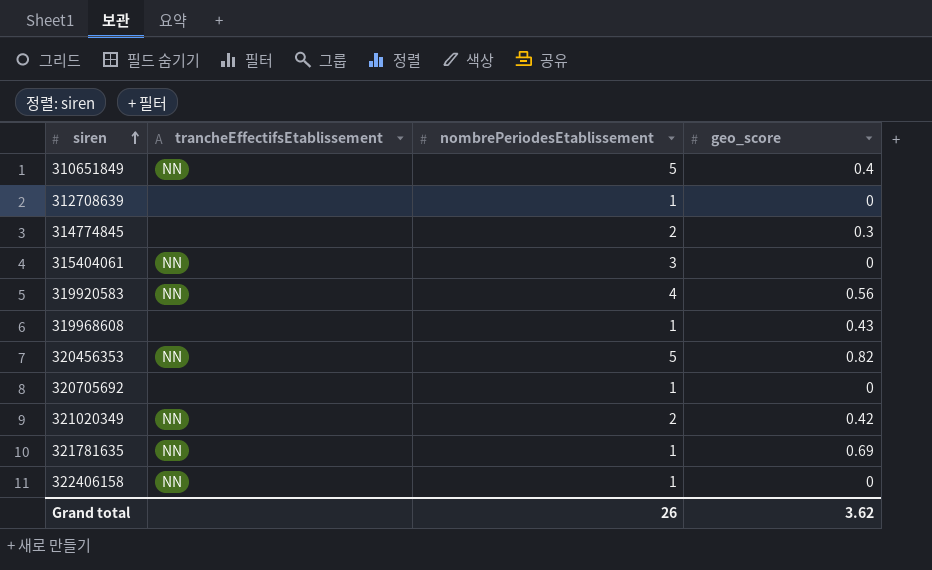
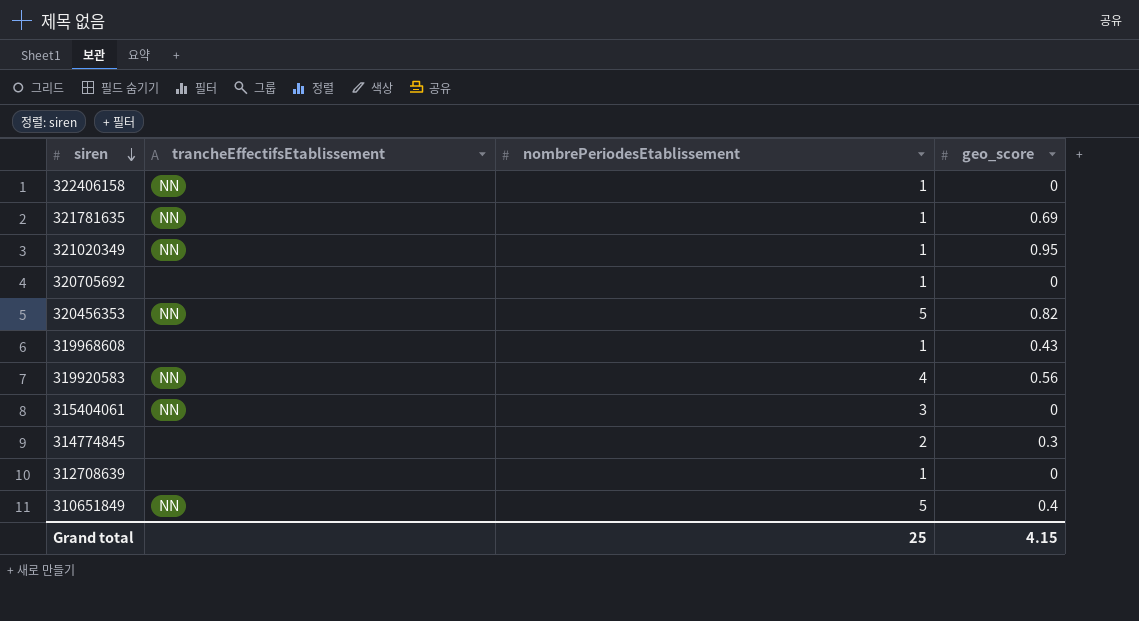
row order: siren ascending -> siren descending
321020349 | nombrePeriodesEtablissement: 2 -> 1
321020349 | geo_score: 0.42 -> 0.95
Grand total | nombrePeriodesEtablissement: 26 -> 25
Grand total | geo_score: 3.62 -> 4.15

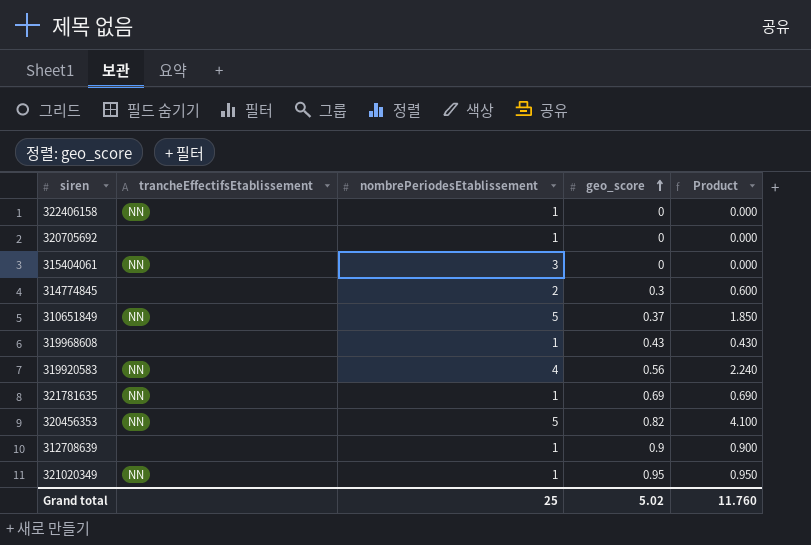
row order: siren descending -> geo_score ascending
column Product | formula: none -> [nombrePeriodesEtablissement] * [geo_score]
310651849 | geo_score: 0.4 -> 0.37
312708639 | geo_score: 0 -> 0.9
Grand total | geo_score: 4.15 -> 5.02

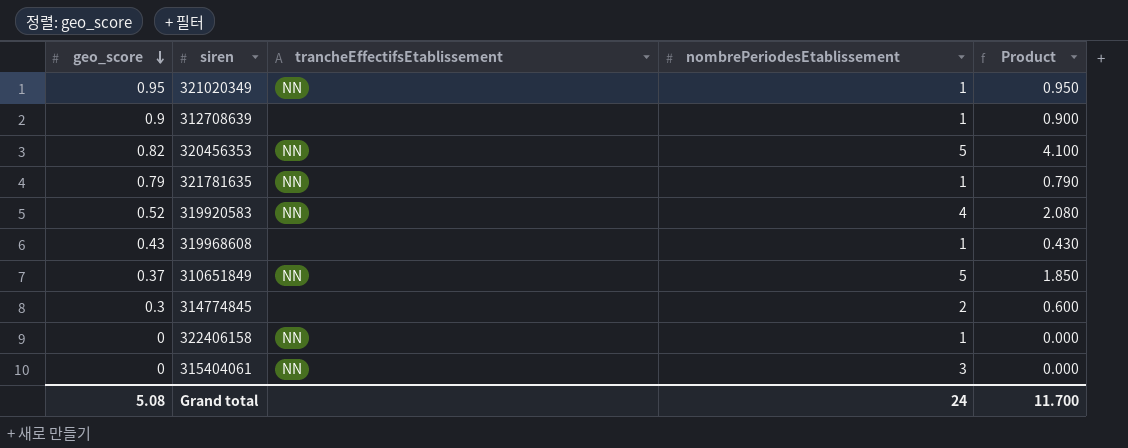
row order: geo_score ascending -> geo_score descending
column geo_score | position: 4 -> 1
row 320705692: none | 1 | 0 | 0.000 -> none
321781635 | geo_score: 0.69 -> 0.79
321781635 | Product: 0.690 -> 0.790
319920583 | geo_score: 0.56 -> 0.52
319920583 | Product: 2.240 -> 2.080
Grand total | geo_score: 5.02 -> 5.08
Grand total | nombrePeriodesEtablissement: 25 -> 24
Grand total | Product: 11.760 -> 11.700

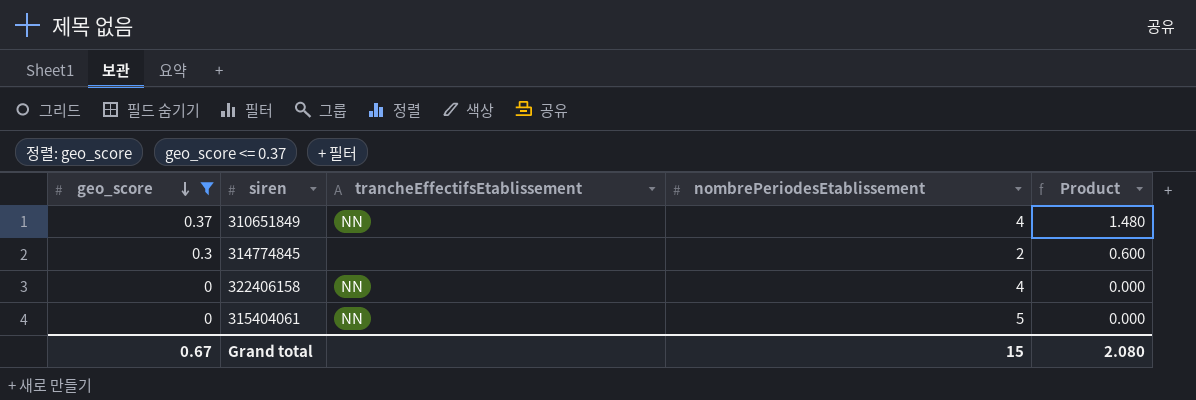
filter: none -> geo_score <= 0.37
310651849 | nombrePeriodesEtablissement: 5 -> 4
310651849 | Product: 1.850 -> 1.480
322406158 | nombrePeriodesEtablissement: 1 -> 4
315404061 | nombrePeriodesEtablissement: 3 -> 5
Grand total | geo_score: 5.08 -> 0.67
Grand total | nombrePeriodesEtablissement: 24 -> 15
Grand total | Product: 11.700 -> 2.080

